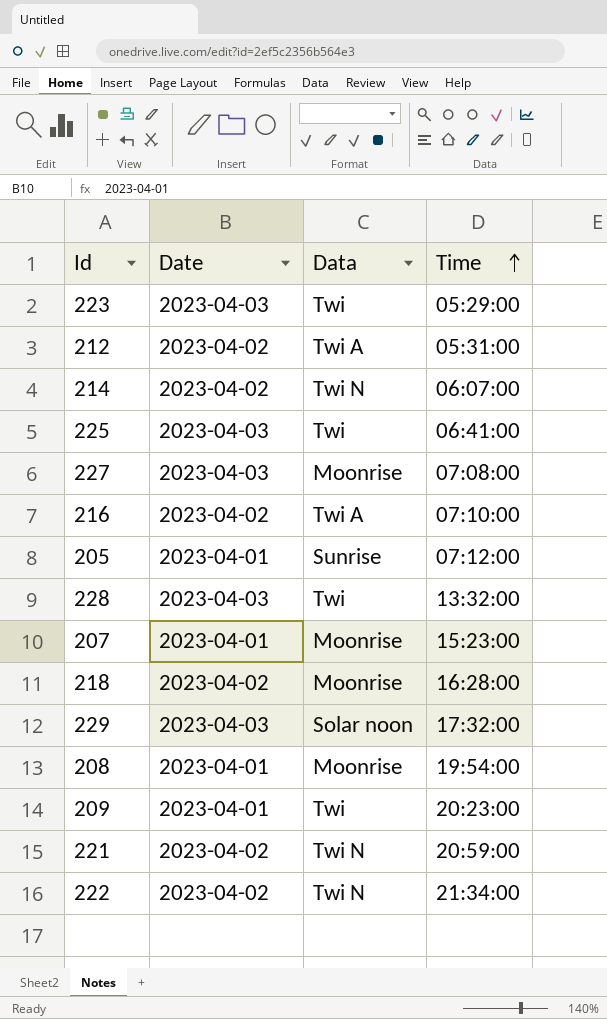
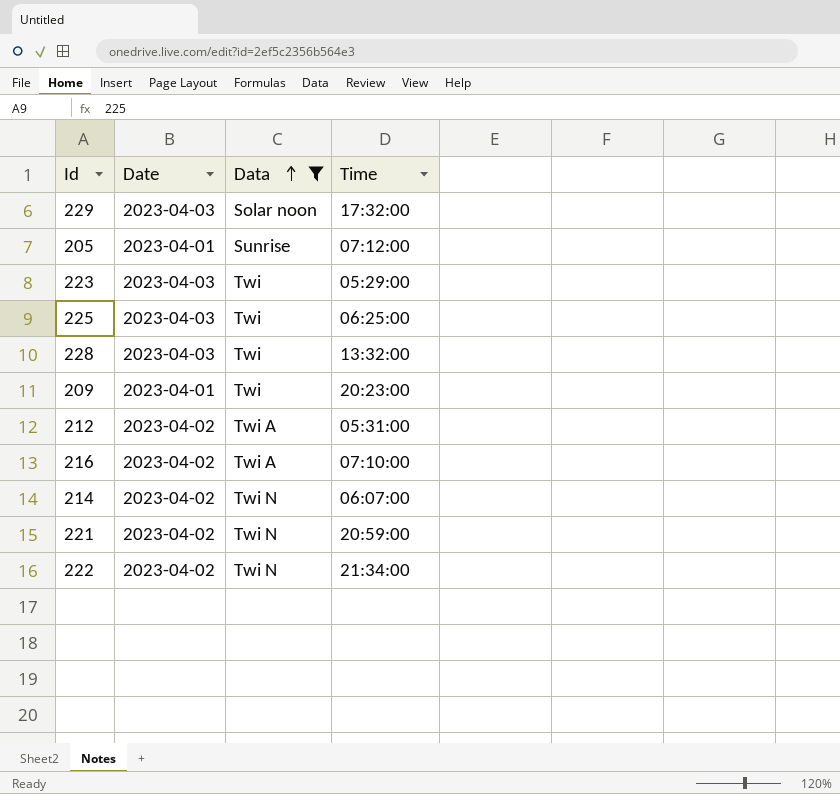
filter: none -> Data != Moonrise
row order: Time ascending -> Data ascending
225 | Time: 06:41:00 -> 06:25:00

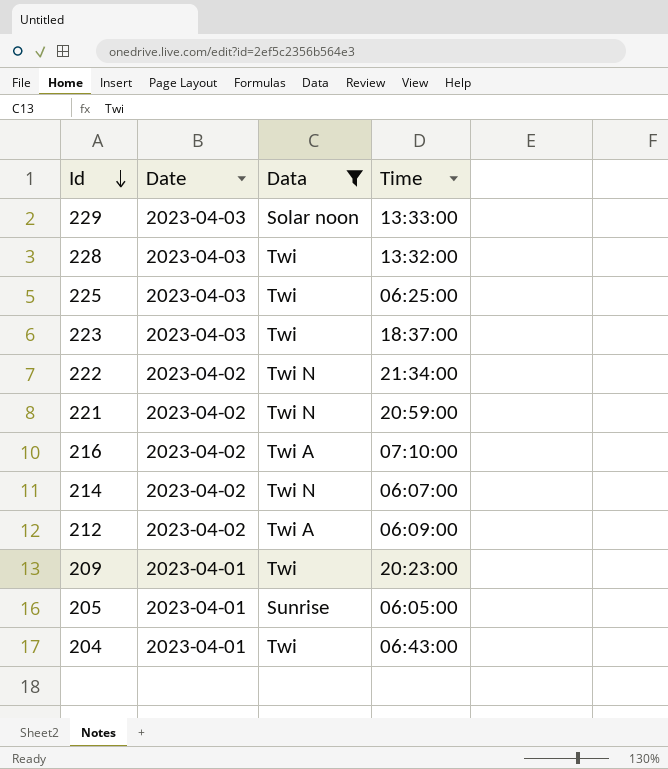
row order: Data ascending -> Id descending
229 | Time: 17:32:00 -> 13:33:00
223 | Time: 05:29:00 -> 18:37:00
212 | Time: 05:31:00 -> 06:09:00
205 | Time: 07:12:00 -> 06:05:00
row 204: none -> 2023-04-01 | Twi | 06:43:00

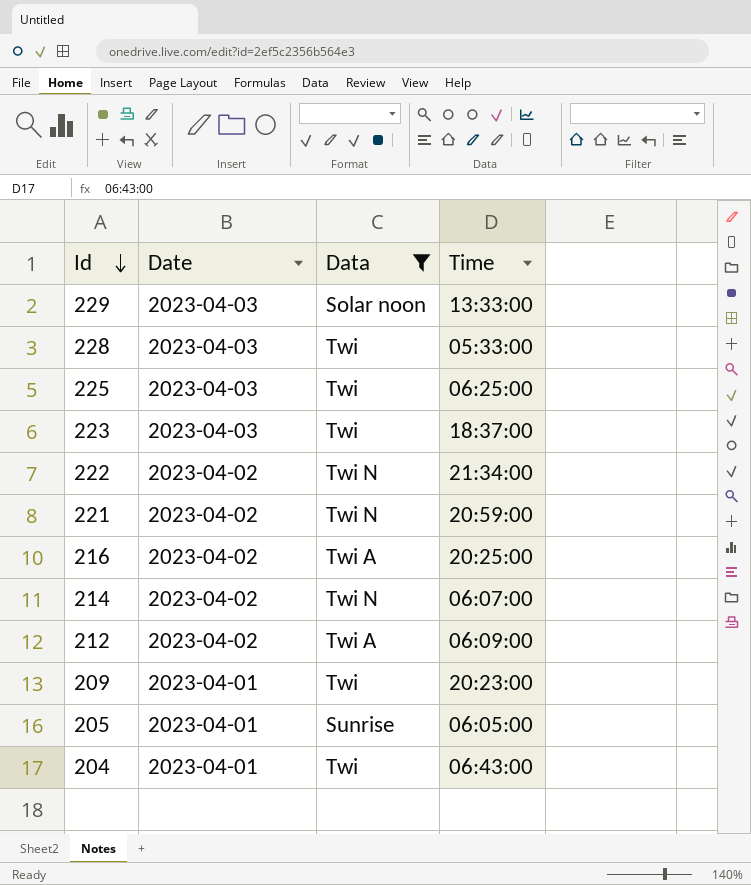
228 | Time: 13:32:00 -> 05:33:00
216 | Time: 07:10:00 -> 20:25:00

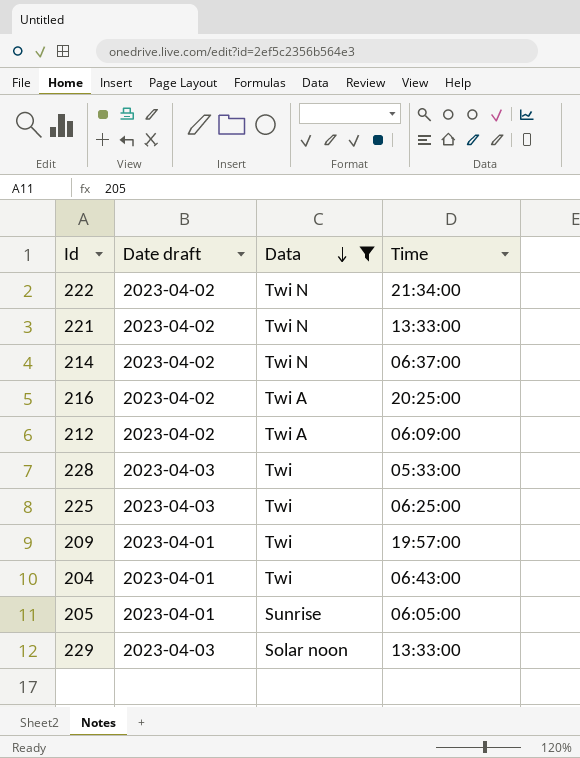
row order: Id descending -> Data descending
column name: Date -> Date draft
row 223: 2023-04-03 | Twi | 18:37:00 -> none
221 | Time: 20:59:00 -> 13:33:00
214 | Time: 06:07:00 -> 06:37:00
209 | Time: 20:23:00 -> 19:57:00

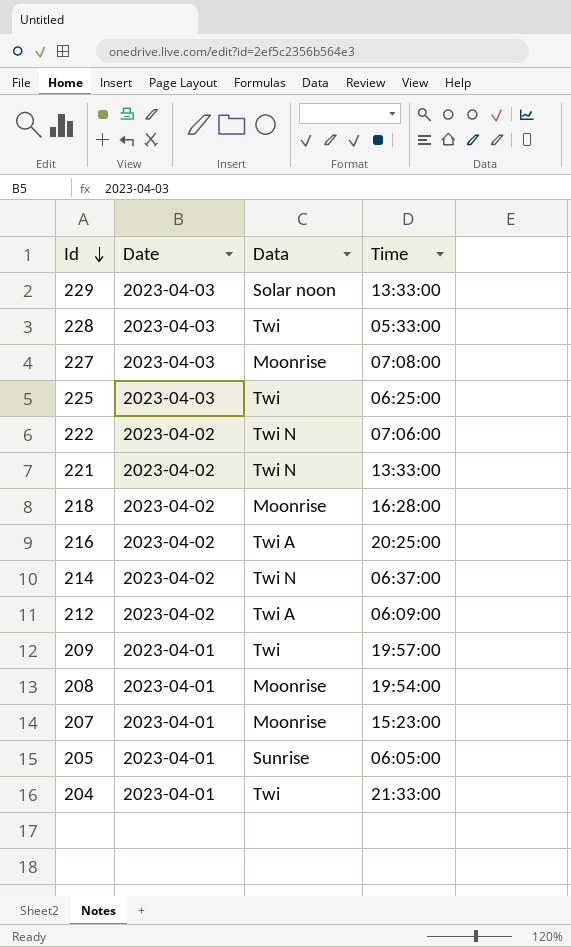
filter: Data != Moonrise -> none
row order: Data descending -> Id descending
column name: Date draft -> Date
222 | Time: 21:34:00 -> 07:06:00
204 | Time: 06:43:00 -> 21:33:00

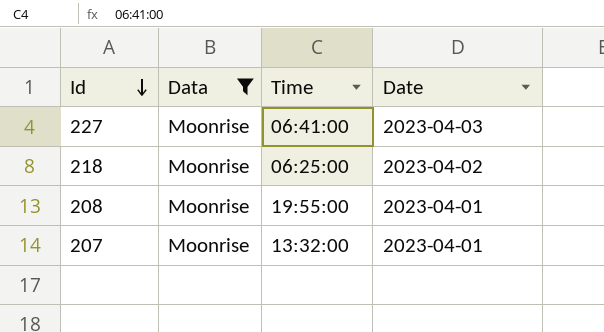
filter: none -> Data = Moonrise
column Date | position: 2 -> 4
227 | Time: 07:08:00 -> 06:41:00
218 | Time: 16:28:00 -> 06:25:00
208 | Time: 19:54:00 -> 19:55:00
207 | Time: 15:23:00 -> 13:32:00

